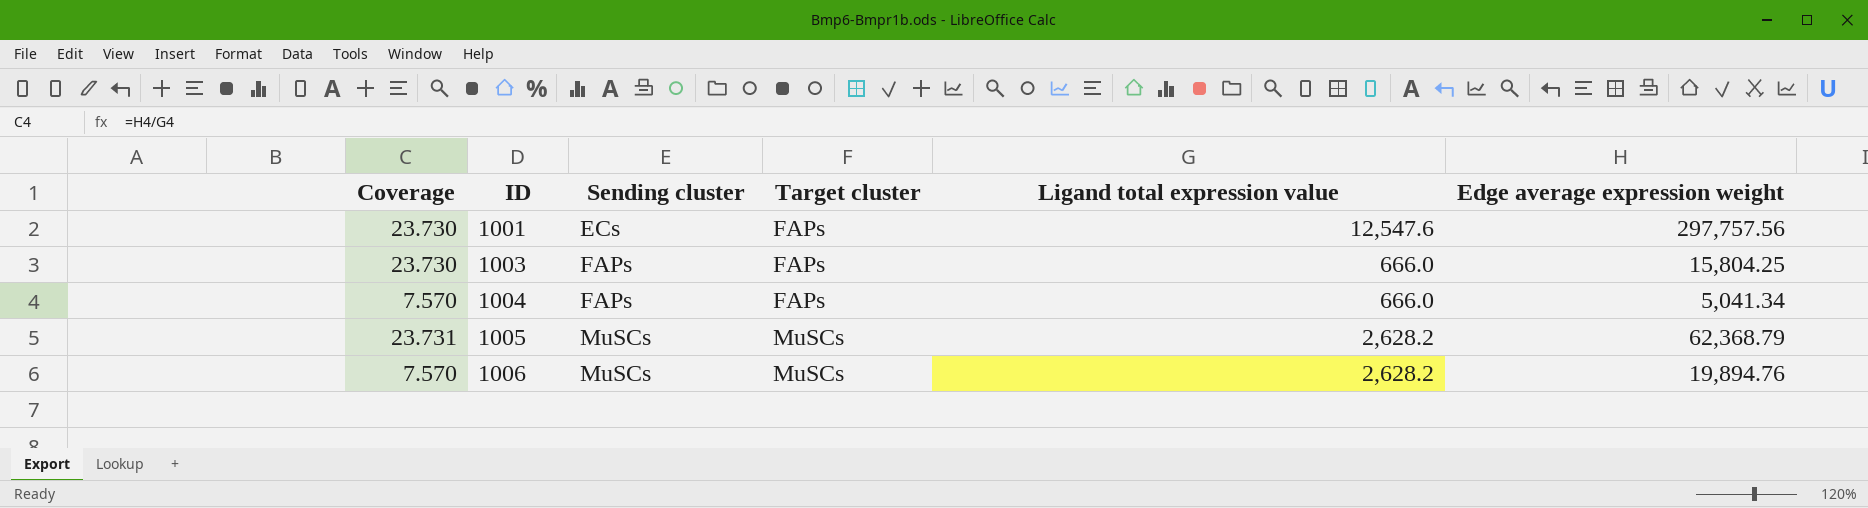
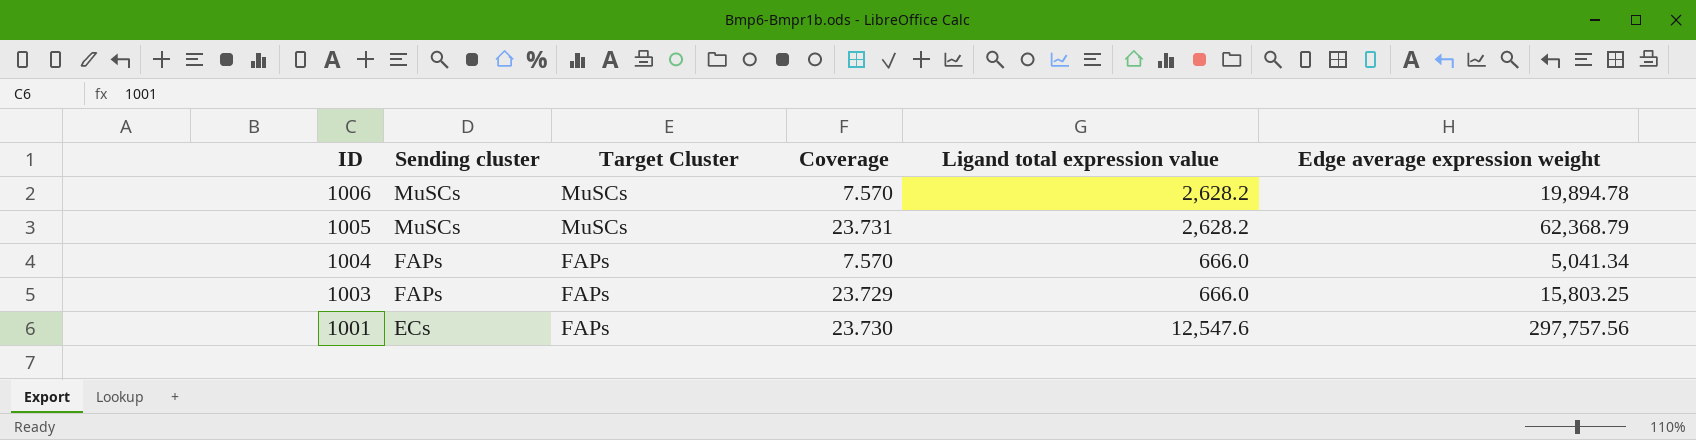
row order: ID ascending -> ID descending
column name: Target cluster -> Target Cluster
column Coverage | position: 1 -> 4
1006 | Edge average expression weight: 19,894.76 -> 19,894.78
1003 | Coverage: 23.730 -> 23.729
1003 | Edge average expression weight: 15,804.25 -> 15,803.25

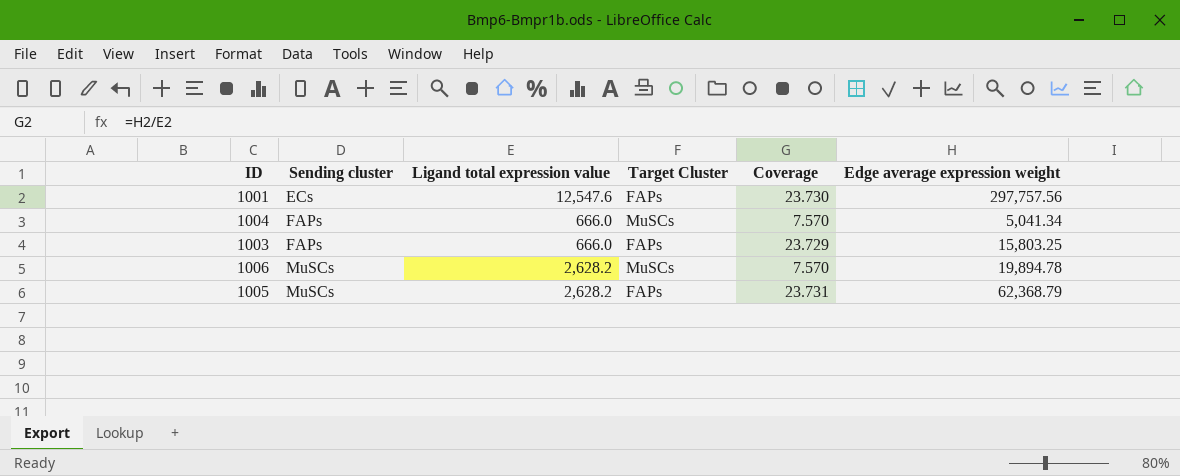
row order: ID descending -> Sending cluster ascending
column Ligand total expression value | position: 5 -> 3
1004 | Target Cluster: FAPs -> MuSCs
1005 | Target Cluster: MuSCs -> FAPs

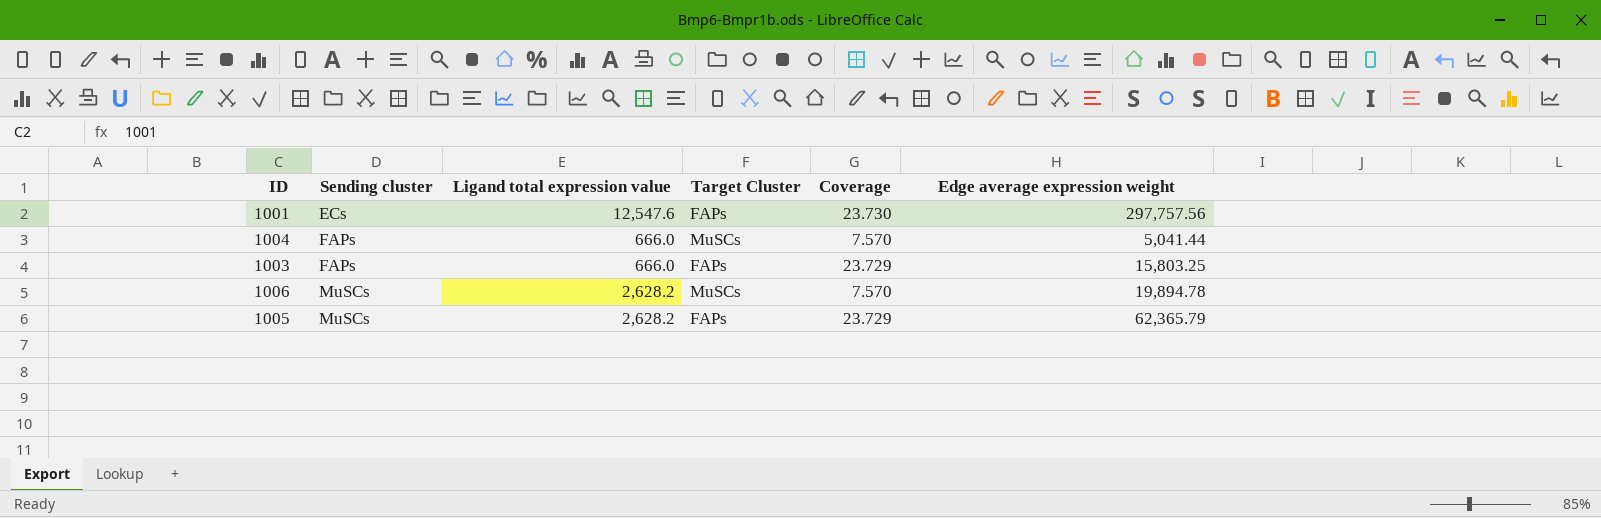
1004 | Edge average expression weight: 5,041.34 -> 5,041.44
1005 | Coverage: 23.731 -> 23.729
1005 | Edge average expression weight: 62,368.79 -> 62,365.79

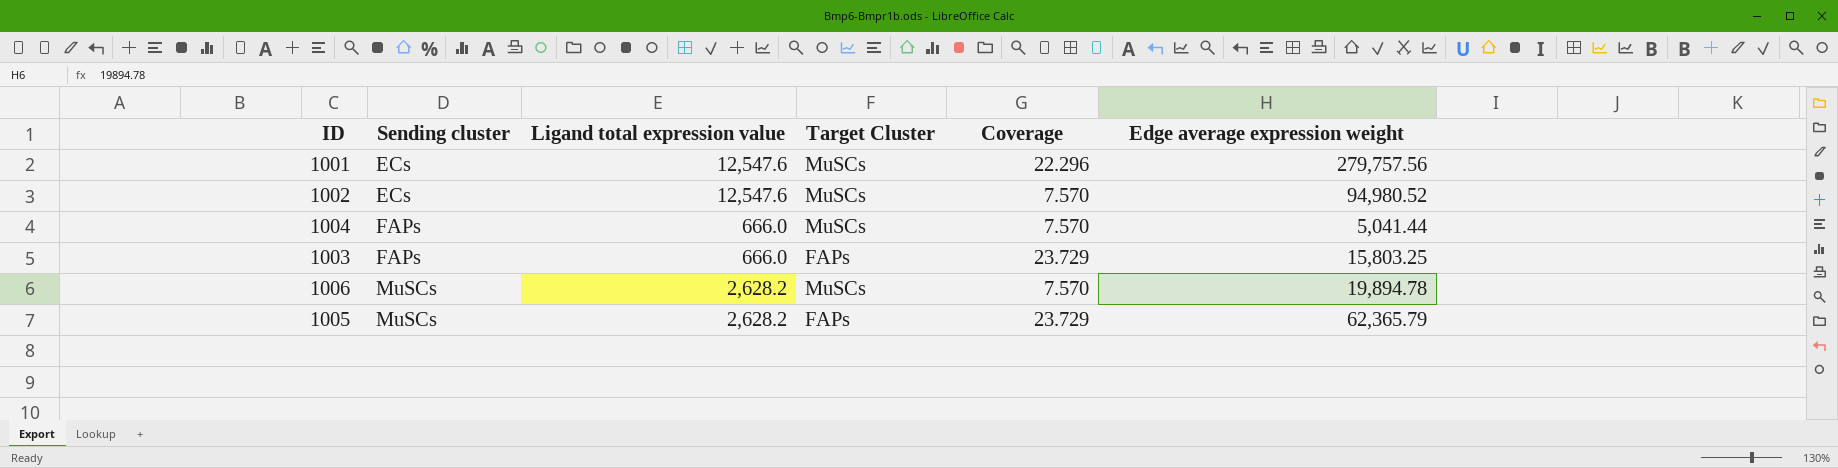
1001 | Target Cluster: FAPs -> MuSCs
1001 | Coverage: 23.730 -> 22.296
1001 | Edge average expression weight: 297,757.56 -> 279,757.56
row 1002: none -> ECs | 12,547.6 | MuSCs | 7.570 | 94,980.52

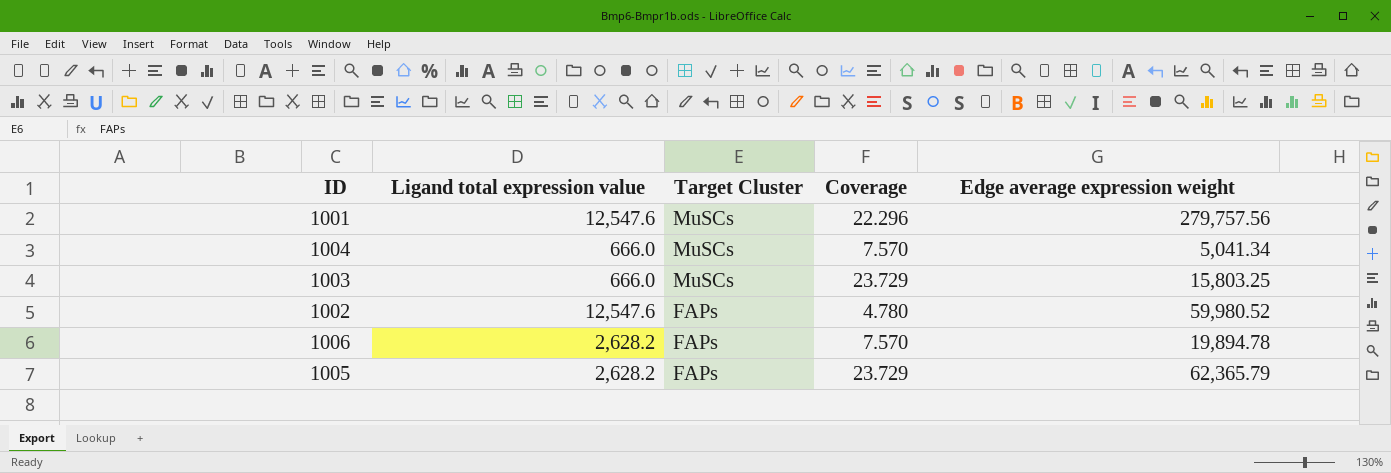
row order: Sending cluster ascending -> Target Cluster descending
column Sending cluster | position: 2 -> none
1004 | Edge average expression weight: 5,041.44 -> 5,041.34
1003 | Target Cluster: FAPs -> MuSCs
1002 | Target Cluster: MuSCs -> FAPs
1002 | Coverage: 7.570 -> 4.780
1002 | Edge average expression weight: 94,980.52 -> 59,980.52
1006 | Target Cluster: MuSCs -> FAPs

